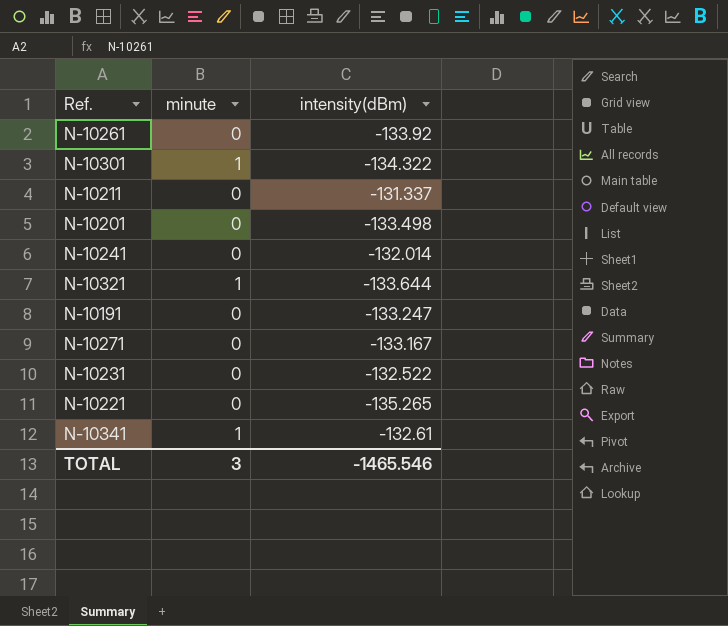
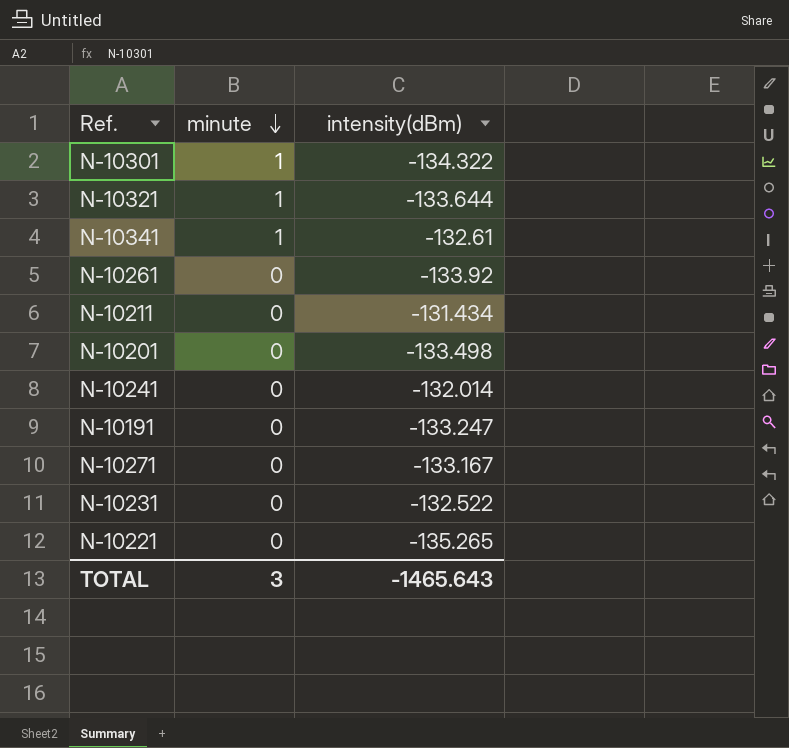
row order: none -> minute descending
N-10211 | intensity(dBm): -131.337 -> -131.434
TOTAL | intensity(dBm): -1465.546 -> -1465.643

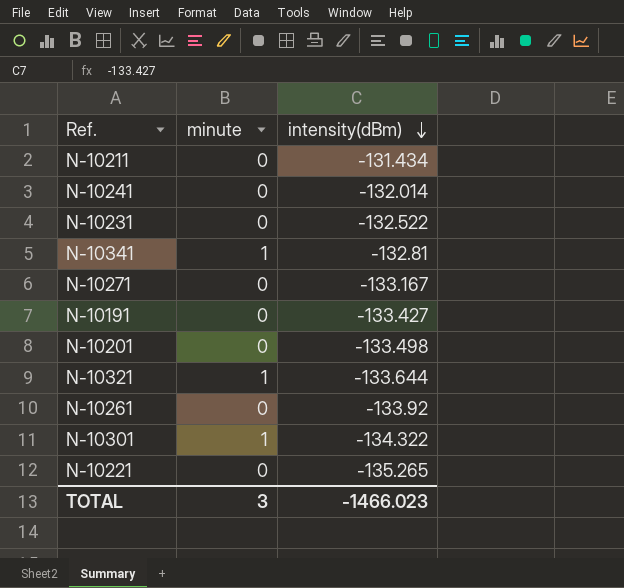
row order: minute descending -> intensity(dBm) descending
N-10341 | intensity(dBm): -132.61 -> -132.81
N-10191 | intensity(dBm): -133.247 -> -133.427
TOTAL | intensity(dBm): -1465.643 -> -1466.023

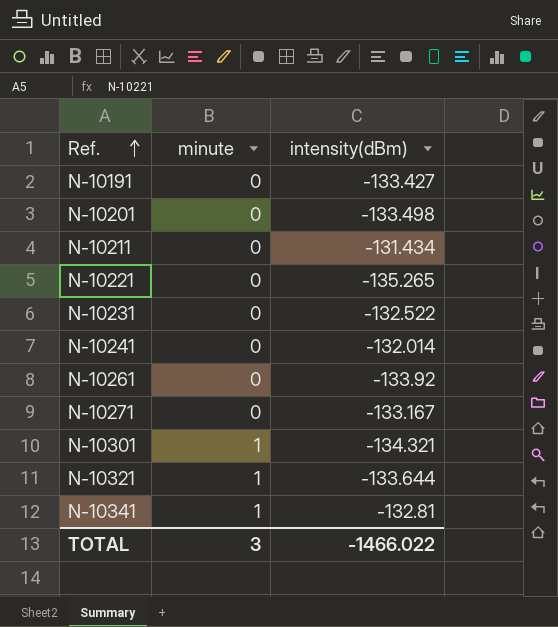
row order: intensity(dBm) descending -> Ref. ascending
N-10301 | intensity(dBm): -134.322 -> -134.321
TOTAL | intensity(dBm): -1466.023 -> -1466.022

